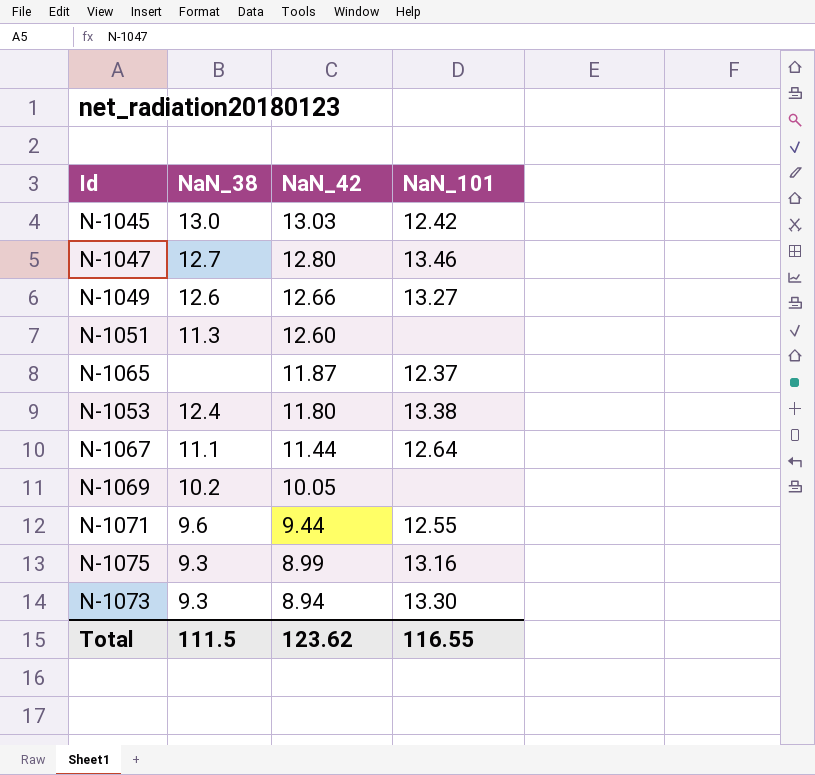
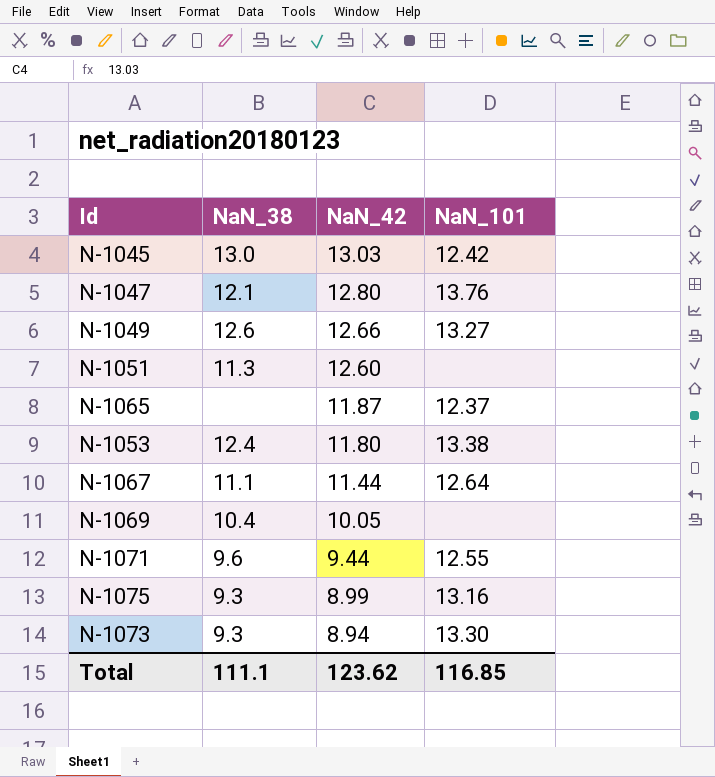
N-1047 | NaN_38: 12.7 -> 12.1
N-1047 | NaN_101: 13.46 -> 13.76
N-1069 | NaN_38: 10.2 -> 10.4
Total | NaN_38: 111.5 -> 111.1
Total | NaN_101: 116.55 -> 116.85

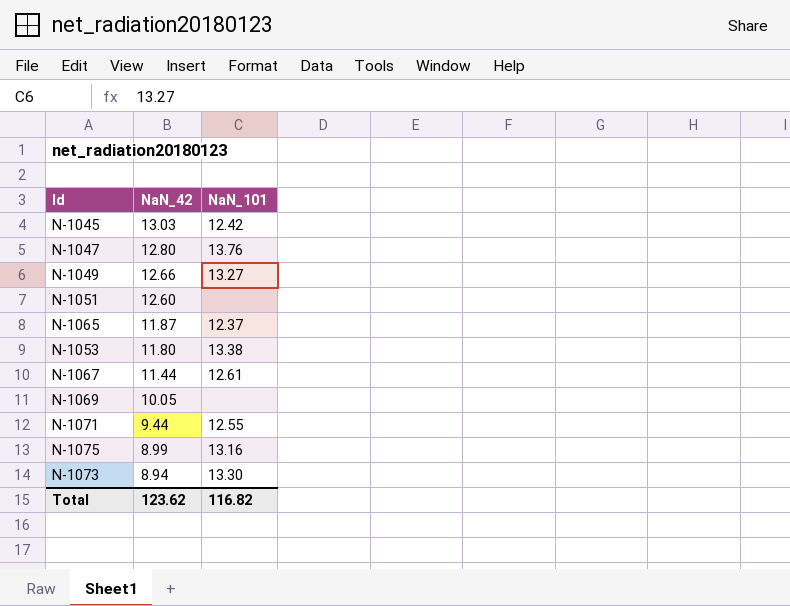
column NaN_38 | position: 2 -> none
N-1067 | NaN_101: 12.64 -> 12.61
Total | NaN_101: 116.85 -> 116.82

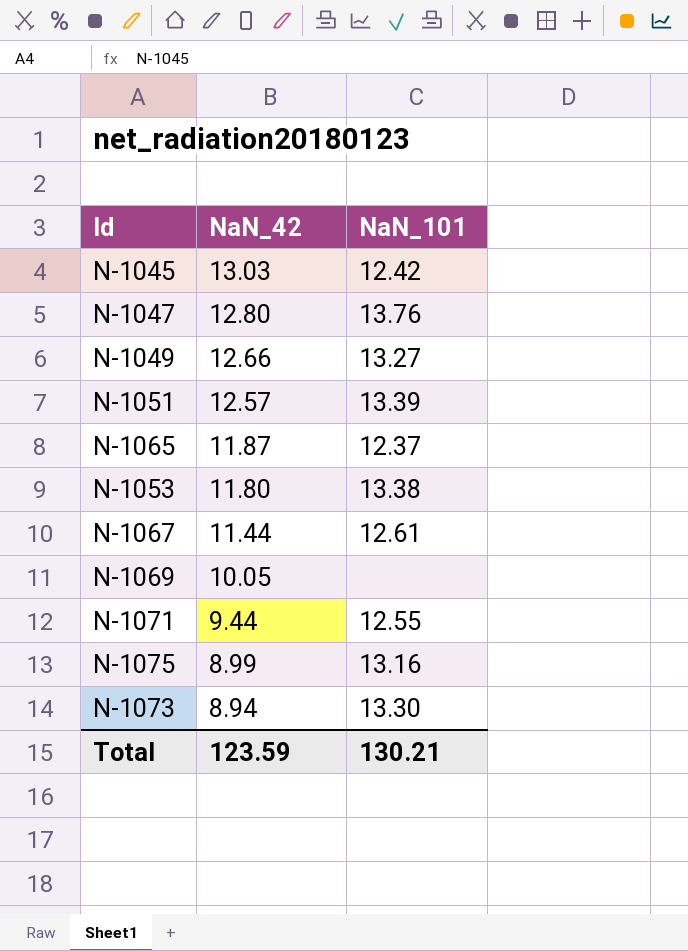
N-1051 | NaN_42: 12.60 -> 12.57
N-1051 | NaN_101: none -> 13.39
Total | NaN_42: 123.62 -> 123.59
Total | NaN_101: 116.82 -> 130.21

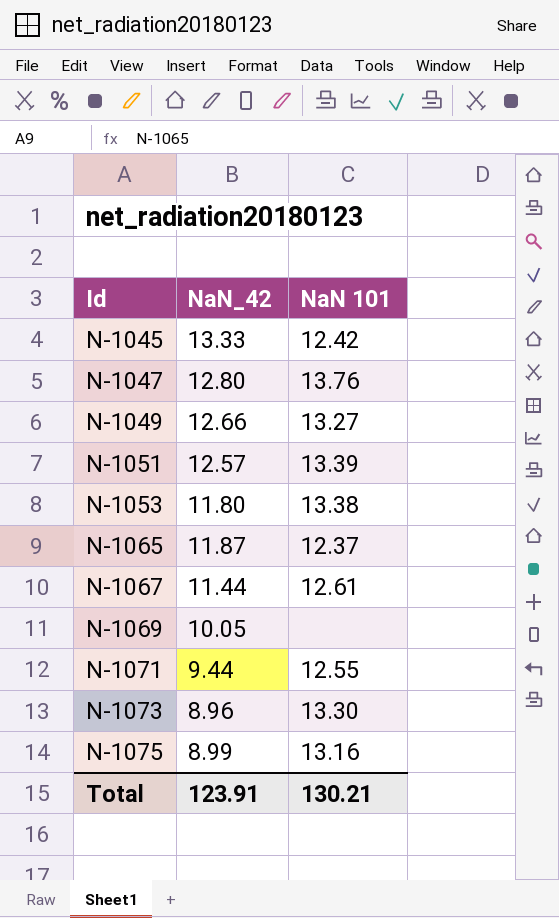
row order: NaN_42 descending -> Id ascending
column name: NaN_101 -> NaN 101
N-1045 | NaN_42: 13.03 -> 13.33
N-1073 | NaN_42: 8.94 -> 8.96
Total | NaN_42: 123.59 -> 123.91

